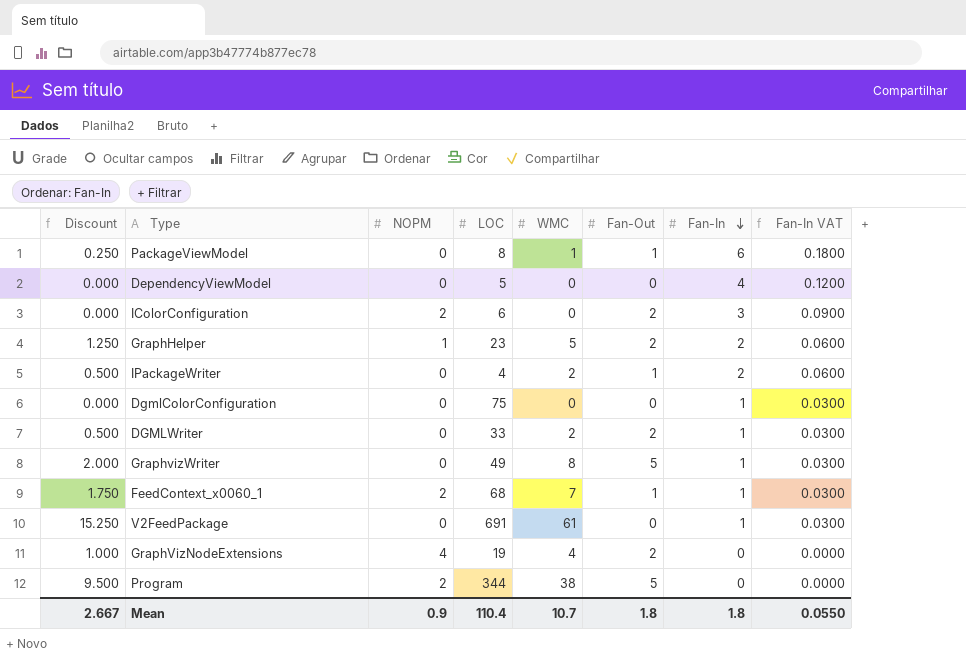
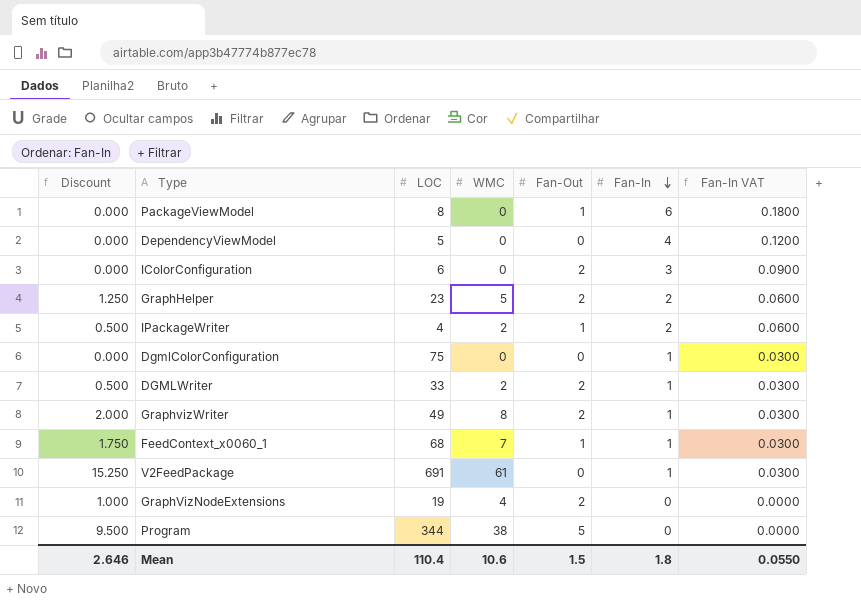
column NOPM | position: 3 -> none
PackageViewModel | Discount: 0.250 -> 0.000
PackageViewModel | WMC: 1 -> 0
GraphvizWriter | Fan-Out: 5 -> 2
Mean | Discount: 2.667 -> 2.646
Mean | WMC: 10.7 -> 10.6
Mean | Fan-Out: 1.8 -> 1.5

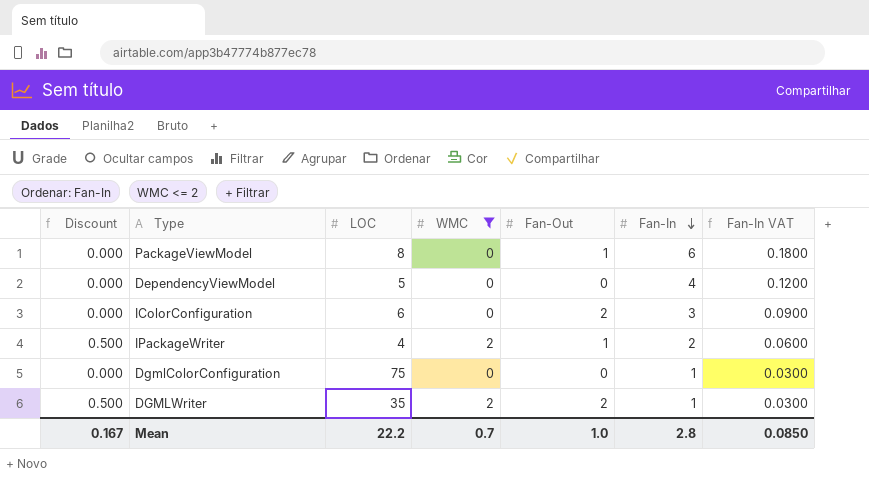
filter: none -> WMC <= 2
DGMLWriter | LOC: 33 -> 35
Mean | Discount: 2.646 -> 0.167
Mean | LOC: 110.4 -> 22.2
Mean | WMC: 10.6 -> 0.7
Mean | Fan-Out: 1.5 -> 1.0
Mean | Fan-In: 1.8 -> 2.8
Mean | Fan-In VAT: 0.0550 -> 0.0850

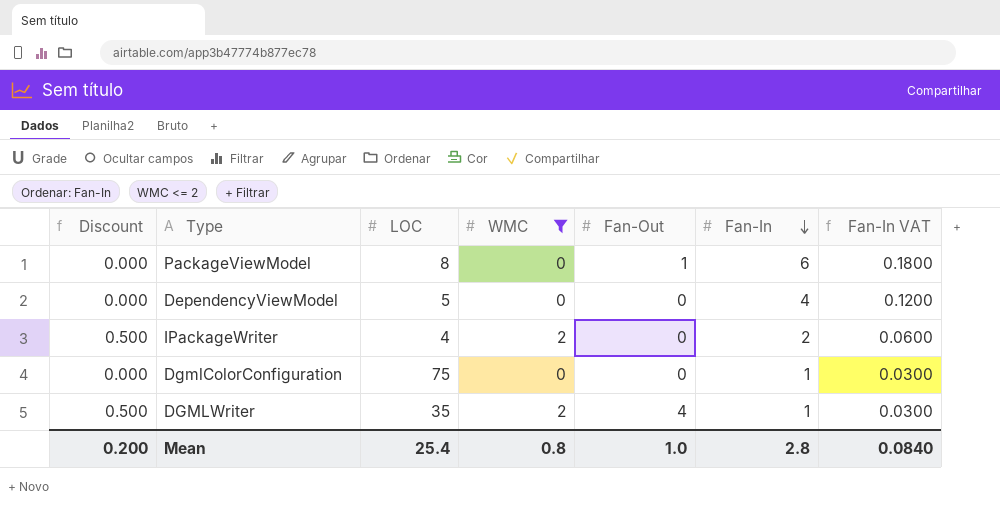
row IColorConfiguration: 0.000 | 6 | 0 | 2 | 3 | 0.0900 -> none
IPackageWriter | Fan-Out: 1 -> 0
DGMLWriter | Fan-Out: 2 -> 4
Mean | Discount: 0.167 -> 0.200
Mean | LOC: 22.2 -> 25.4
Mean | WMC: 0.7 -> 0.8
Mean | Fan-In VAT: 0.0850 -> 0.0840

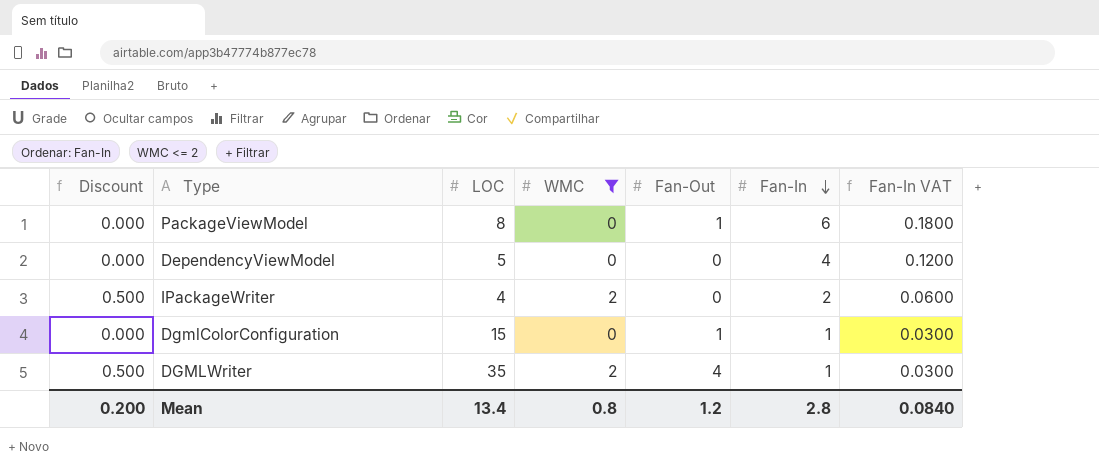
DgmlColorConfiguration | LOC: 75 -> 15
DgmlColorConfiguration | Fan-Out: 0 -> 1
Mean | LOC: 25.4 -> 13.4
Mean | Fan-Out: 1.0 -> 1.2

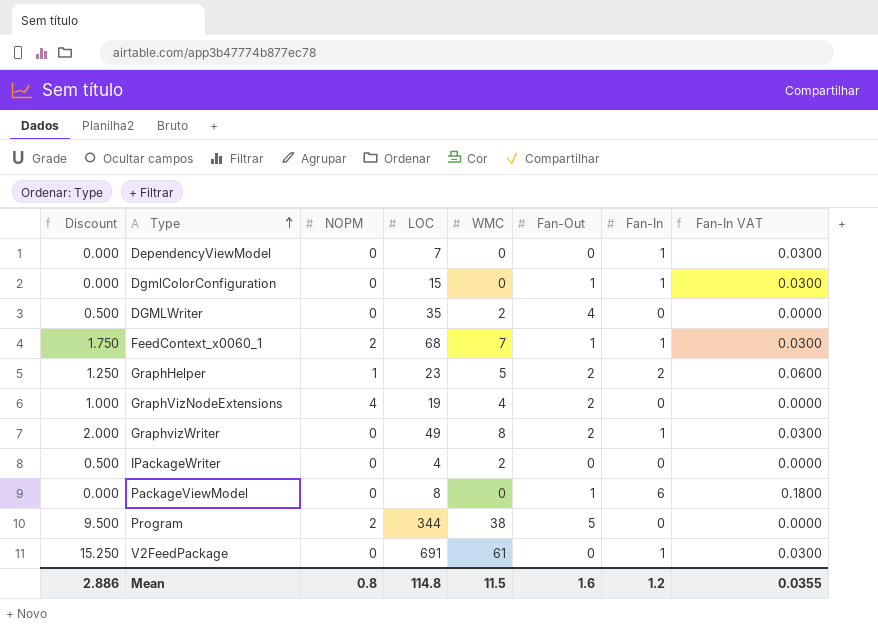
filter: WMC <= 2 -> none
row order: Fan-In descending -> Type ascending
column NOPM | position: none -> 3
DependencyViewModel | LOC: 5 -> 7
DependencyViewModel | Fan-In: 4 -> 1
DependencyViewModel | Fan-In VAT: 0.1200 -> 0.0300
DGMLWriter | Fan-In: 1 -> 0
DGMLWriter | Fan-In VAT: 0.0300 -> 0.0000
IPackageWriter | Fan-In: 2 -> 0
IPackageWriter | Fan-In VAT: 0.0600 -> 0.0000
Mean | Discount: 0.200 -> 2.886
Mean | LOC: 13.4 -> 114.8
Mean | WMC: 0.8 -> 11.5
Mean | Fan-Out: 1.2 -> 1.6
Mean | Fan-In: 2.8 -> 1.2
Mean | Fan-In VAT: 0.0840 -> 0.0355

